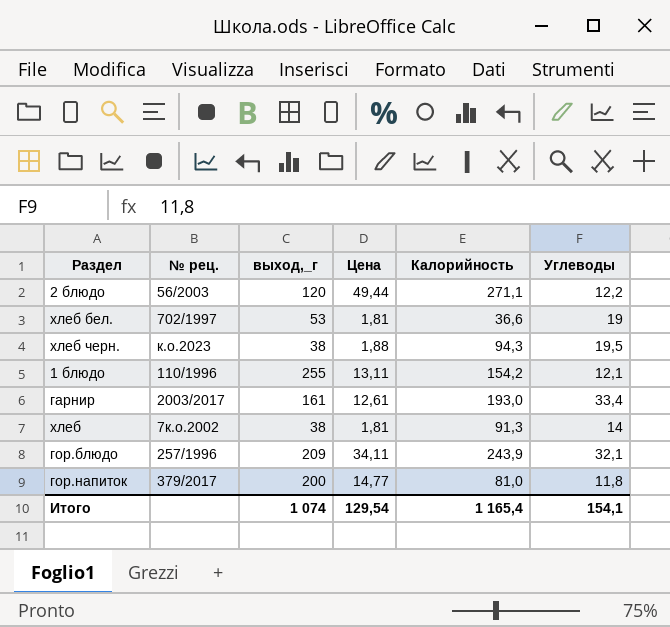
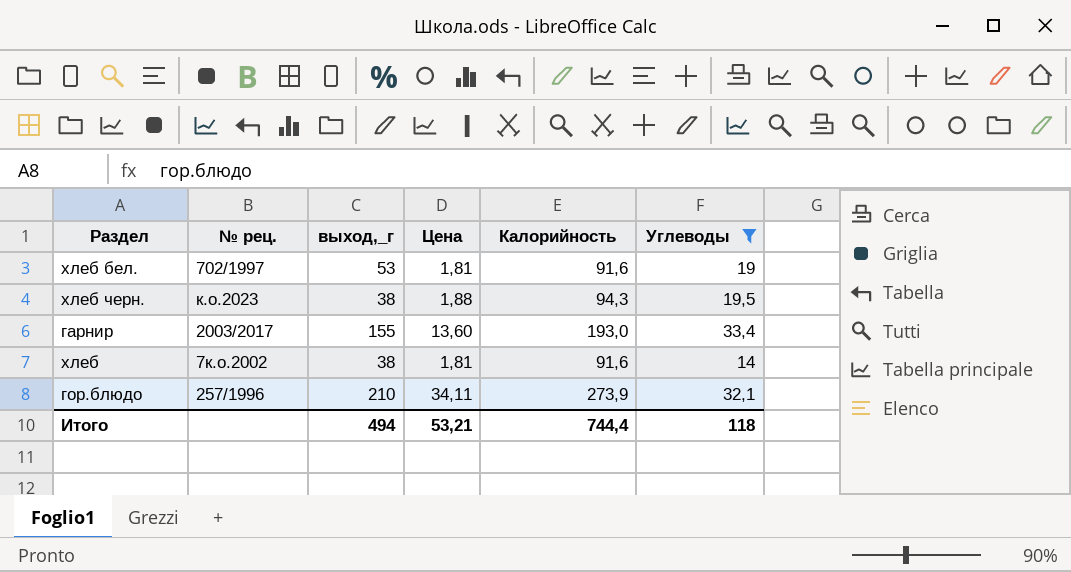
filter: none -> Углеводы >= 14
хлеб бел. | Калорийность: 36,6 -> 91,6
гарнир | выход,_г: 161 -> 155
гарнир | Цена: 12,61 -> 13,60
хлеб | Калорийность: 91,3 -> 91,6
гор.блюдо | выход,_г: 209 -> 210
гор.блюдо | Калорийность: 243,9 -> 273,9
Итого | выход,_г: 1 074 -> 494
Итого | Цена: 129,54 -> 53,21
Итого | Калорийность: 1 165,4 -> 744,4
Итого | Углеводы: 154,1 -> 118

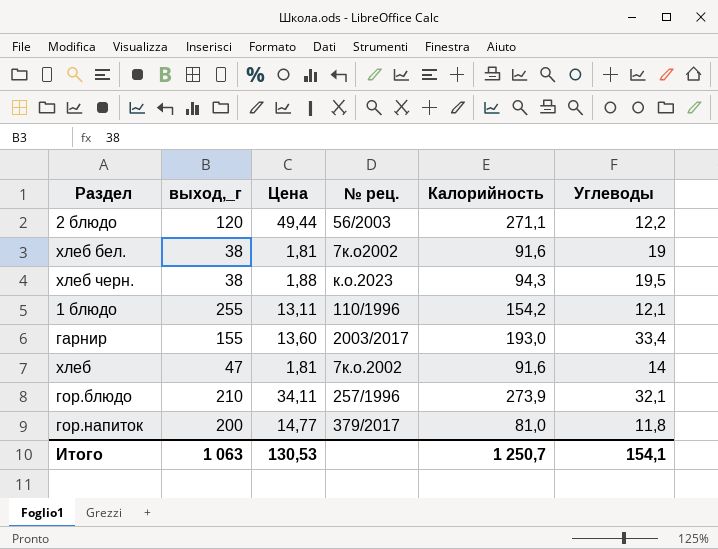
filter: Углеводы >= 14 -> none
column № рец. | position: 2 -> 4
хлеб бел. | выход,_г: 53 -> 38
хлеб бел. | № рец.: 702/1997 -> 7к.о2002
хлеб | выход,_г: 38 -> 47
Итого | выход,_г: 494 -> 1 063
Итого | Цена: 53,21 -> 130,53
Итого | Калорийность: 744,4 -> 1 250,7
Итого | Углеводы: 118 -> 154,1

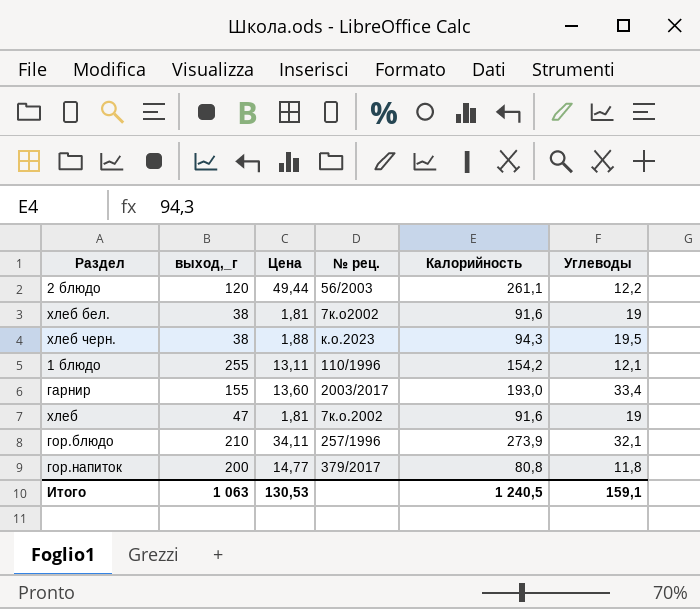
2 блюдо | Калорийность: 271,1 -> 261,1
хлеб | Углеводы: 14 -> 19
гор.напиток | Калорийность: 81,0 -> 80,8
Итого | Калорийность: 1 250,7 -> 1 240,5
Итого | Углеводы: 154,1 -> 159,1

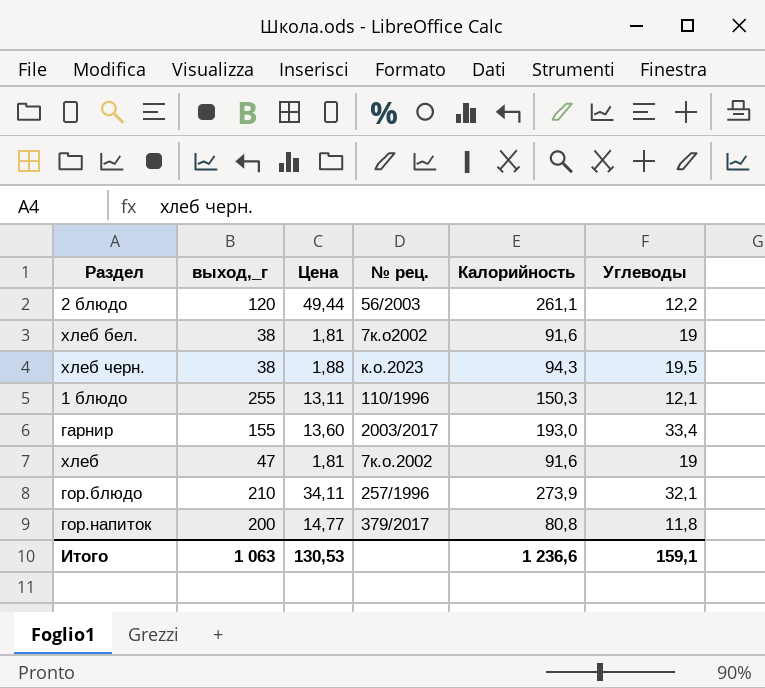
1 блюдо | Калорийность: 154,2 -> 150,3
Итого | Калорийность: 1 240,5 -> 1 236,6

